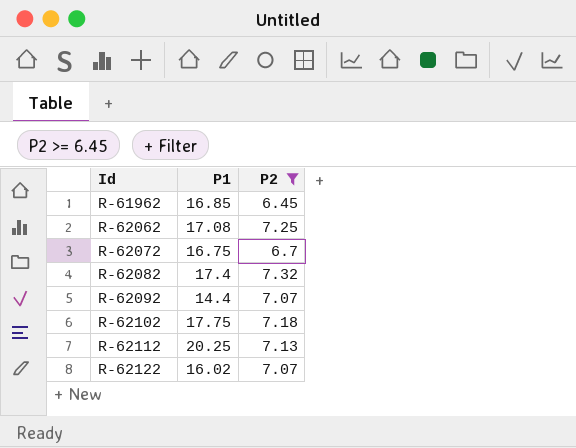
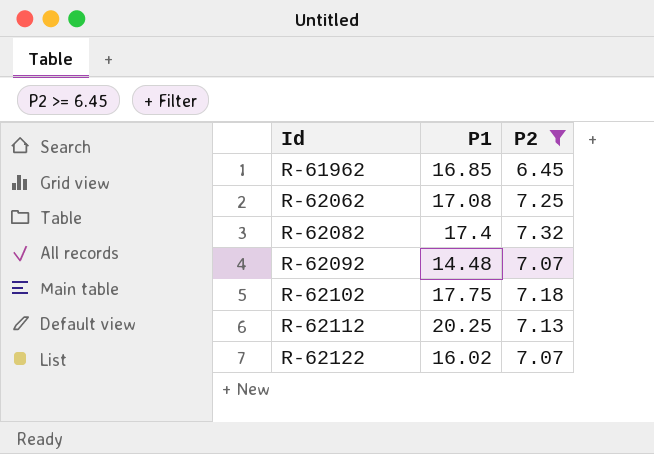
row R-62072: 16.75 | 6.7 -> none
R-62092 | P1: 14.4 -> 14.48

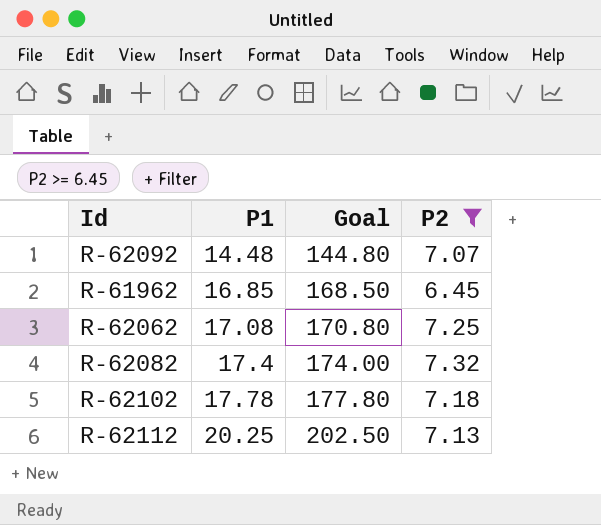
row order: Id ascending -> P1 ascending
column Goal | formula: none -> [P1] * 10
row R-62122: 16.02 | 7.07 -> none
R-62102 | P1: 17.75 -> 17.78

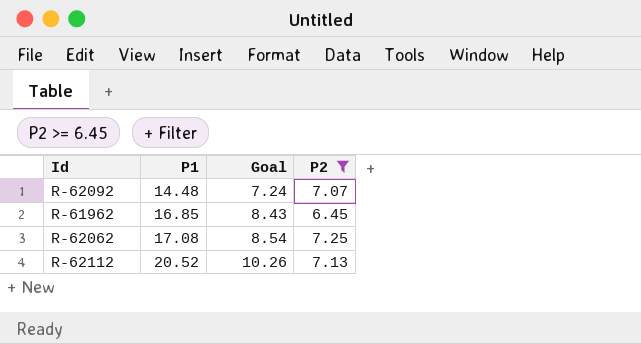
column Goal | formula: [P1] * 10 -> [P1] * 0.5
row R-62082: 17.4 | 174.00 | 7.32 -> none
row R-62102: 17.78 | 177.80 | 7.18 -> none
R-62112 | P1: 20.25 -> 20.52

